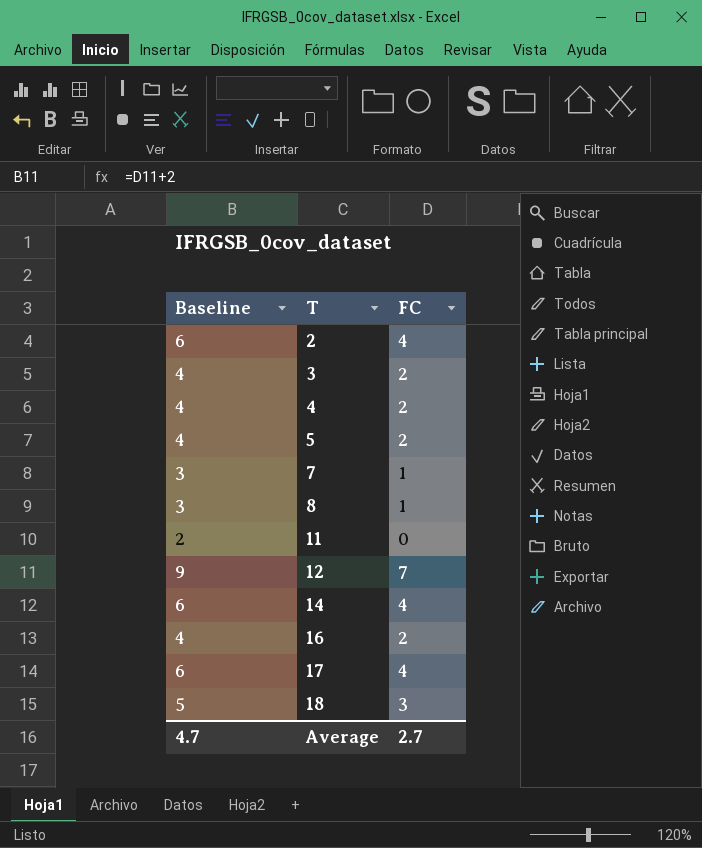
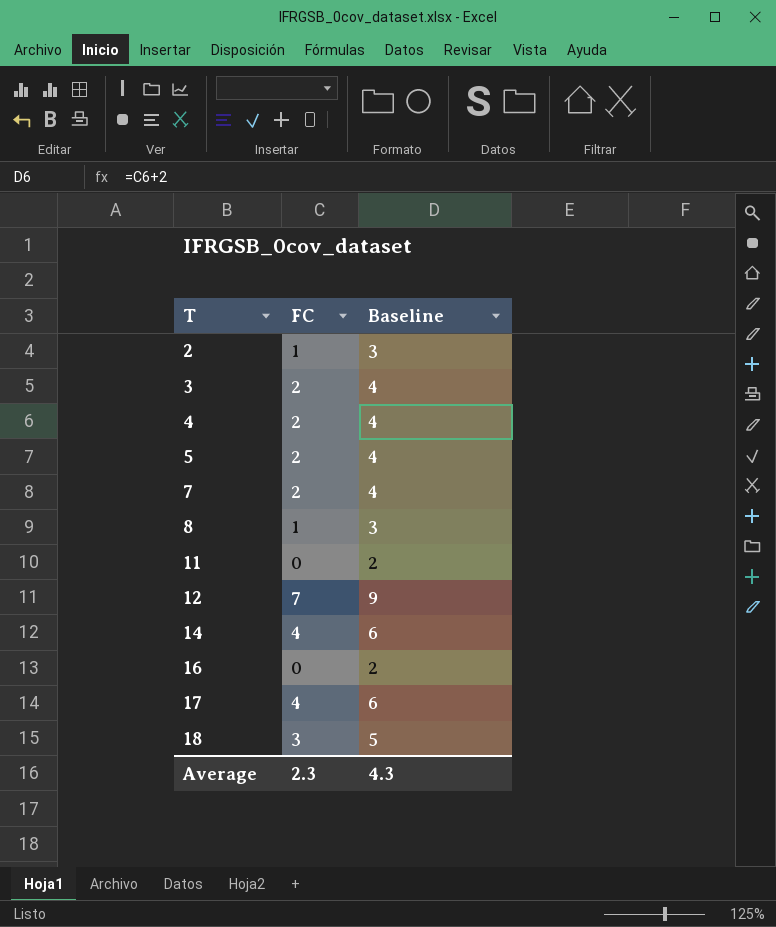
column Baseline | position: 1 -> 3
2 | FC: 4 -> 1
2 | Baseline: 6 -> 3
7 | FC: 1 -> 2
7 | Baseline: 3 -> 4
16 | FC: 2 -> 0
16 | Baseline: 4 -> 2
Average | FC: 2.7 -> 2.3
Average | Baseline: 4.7 -> 4.3

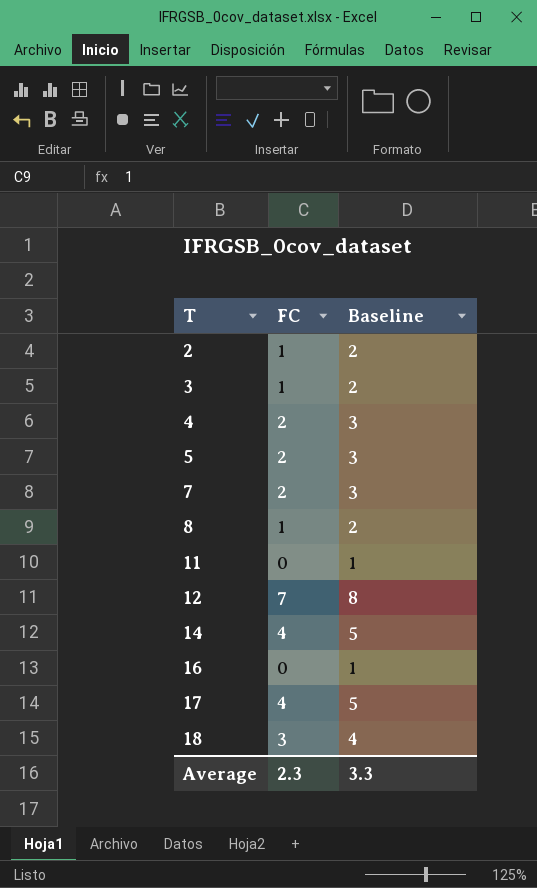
column Baseline | formula: [FC] + 2 -> [FC] + 1
3 | FC: 2 -> 1
Average | Baseline: 4.3 -> 3.3

